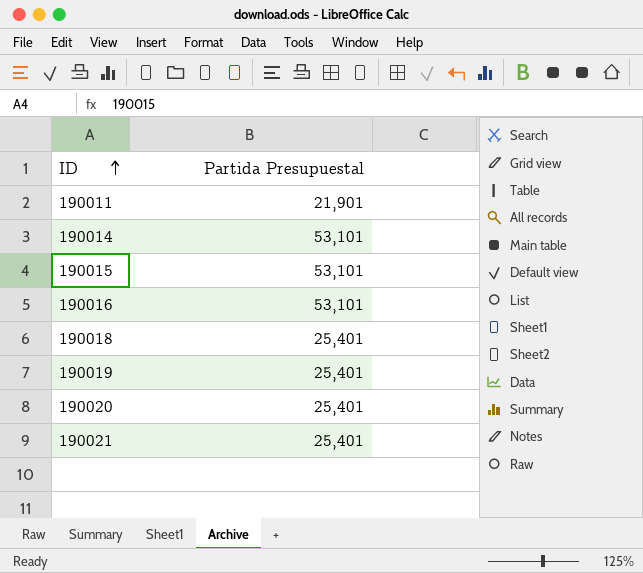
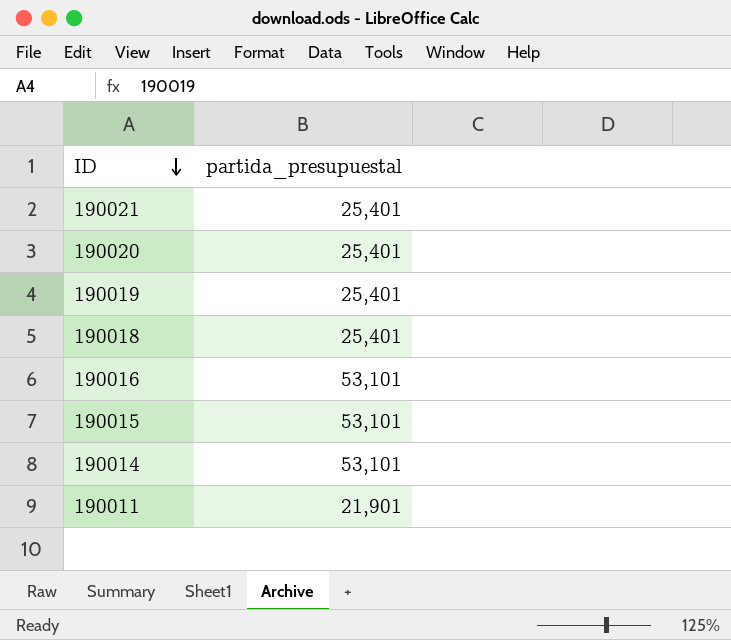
row order: ID ascending -> ID descending
column name: Partida Presupuestal -> partida_presupuestal

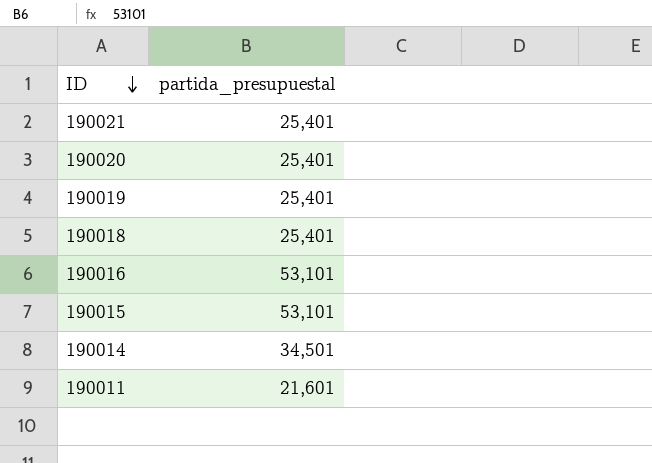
190014 | partida_presupuestal: 53,101 -> 34,501
190011 | partida_presupuestal: 21,901 -> 21,601

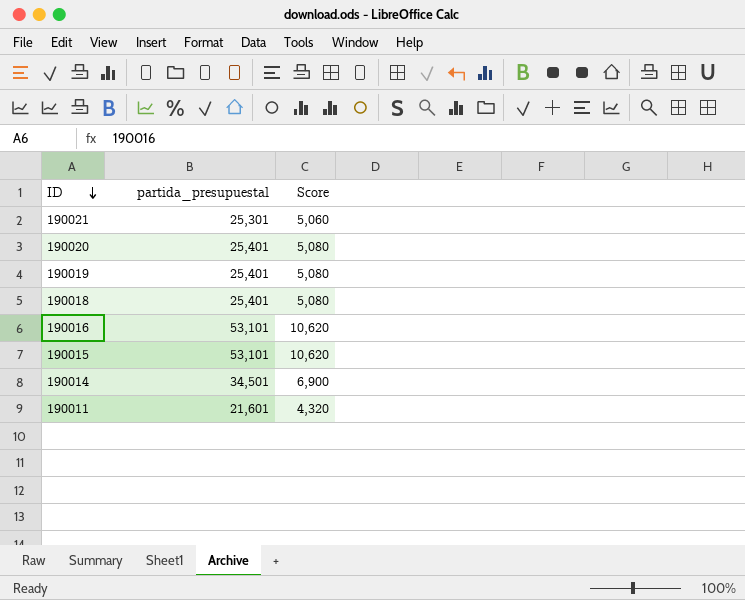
column Score | formula: none -> [partida_presupuestal] * 0.2
190021 | partida_presupuestal: 25,401 -> 25,301

